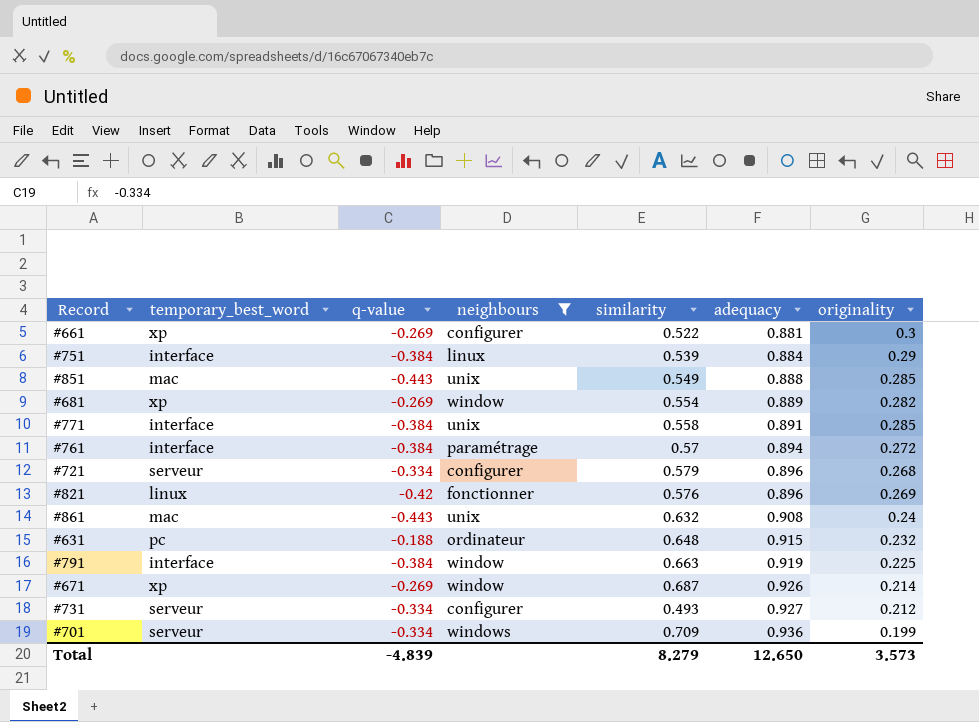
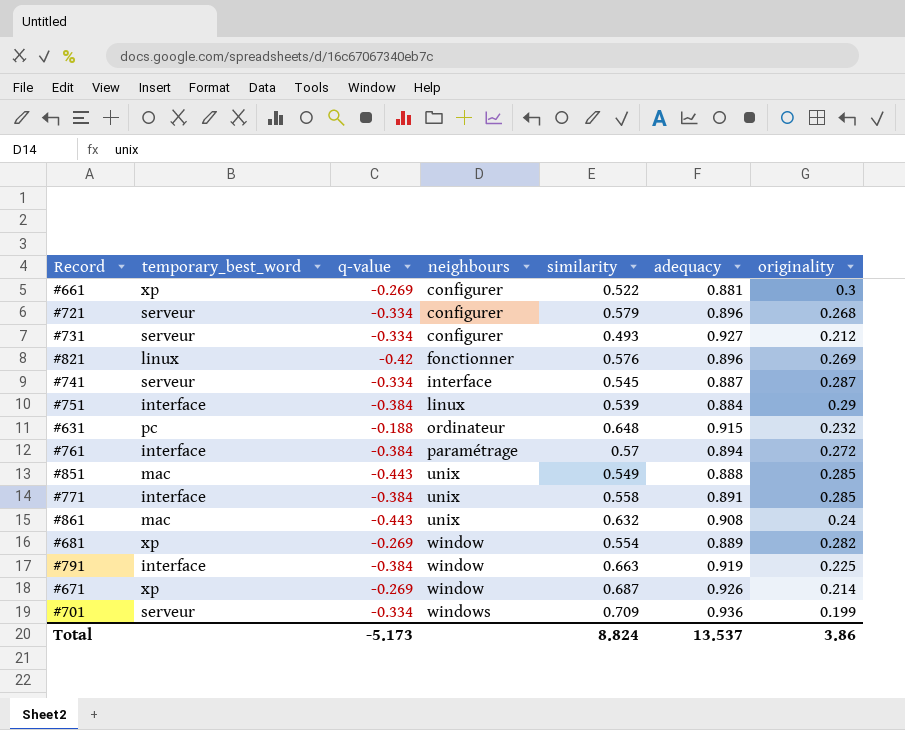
filter: neighbours != interface -> none
row order: adequacy ascending -> neighbours ascending
Total | q-value: -4.839 -> -5.173
Total | similarity: 8.279 -> 8.824
Total | adequacy: 12.650 -> 13.537
Total | originality: 3.573 -> 3.86

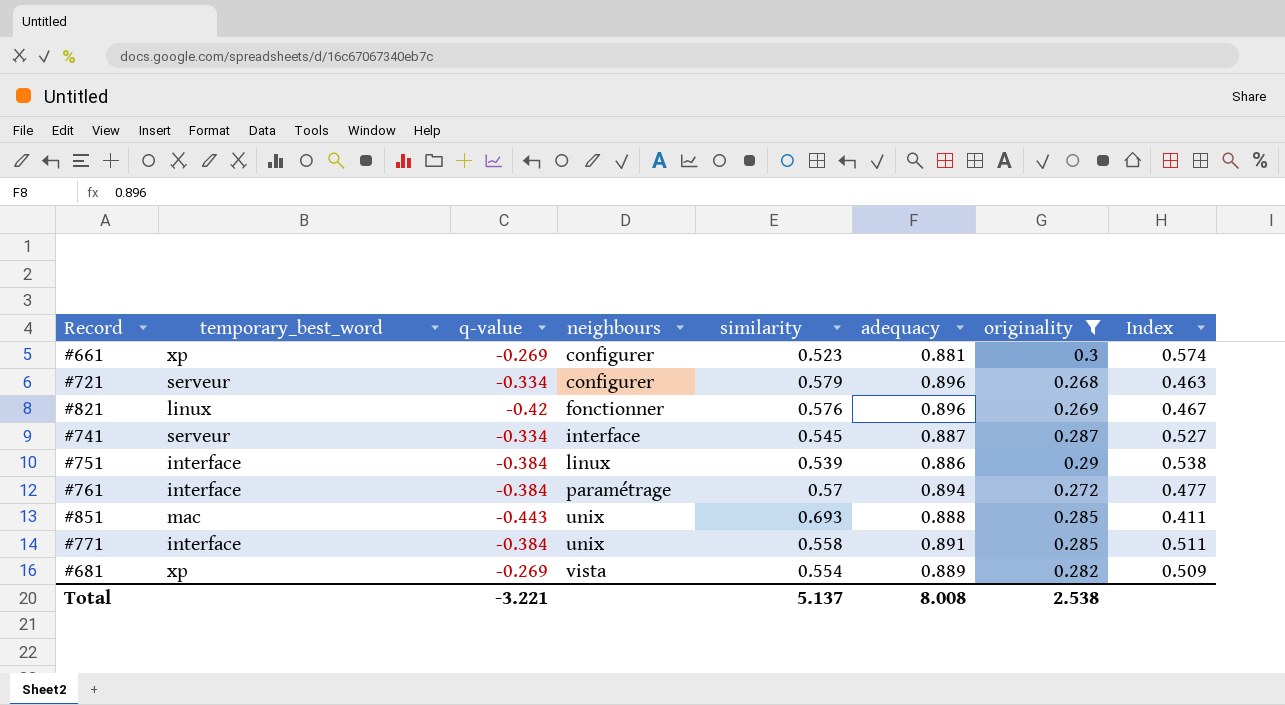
filter: none -> originality >= 0.268
column Index | formula: none -> [originality] / [similarity]
#661 | similarity: 0.522 -> 0.523
#751 | adequacy: 0.884 -> 0.886
#851 | similarity: 0.549 -> 0.693
#681 | neighbours: window -> vista
Total | q-value: -5.173 -> -3.221
Total | similarity: 8.824 -> 5.137
Total | adequacy: 13.537 -> 8.008
Total | originality: 3.86 -> 2.538

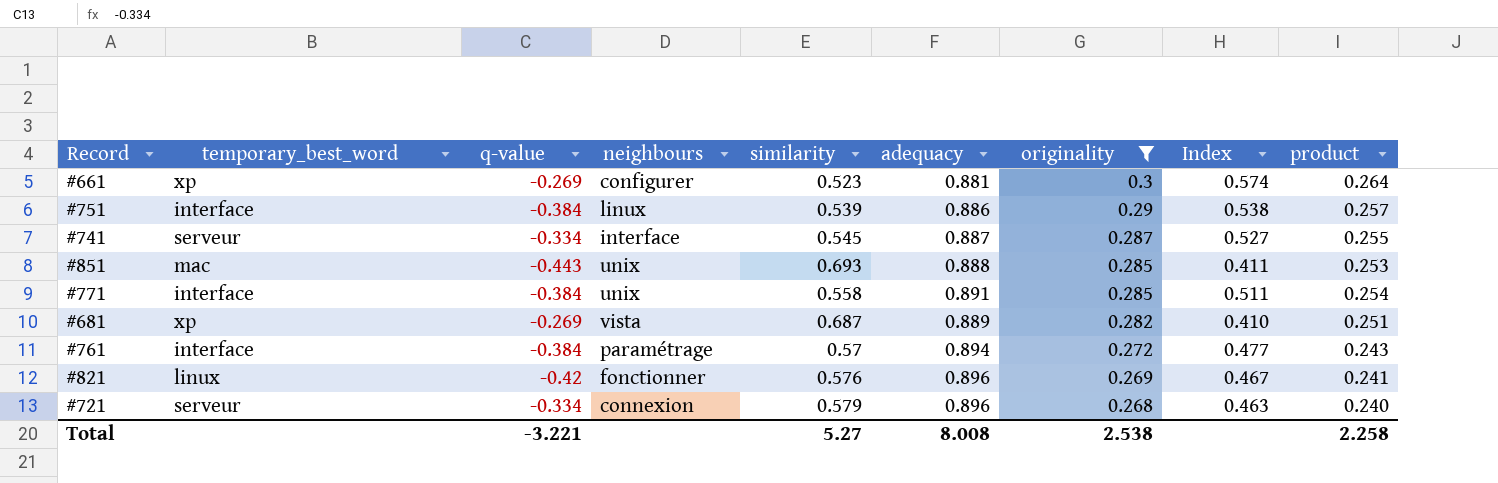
row order: neighbours ascending -> originality descending
column product | formula: none -> [adequacy] * [originality]
#681 | similarity: 0.554 -> 0.687
#681 | Index: 0.509 -> 0.410
#721 | neighbours: configurer -> connexion
Total | similarity: 5.137 -> 5.27

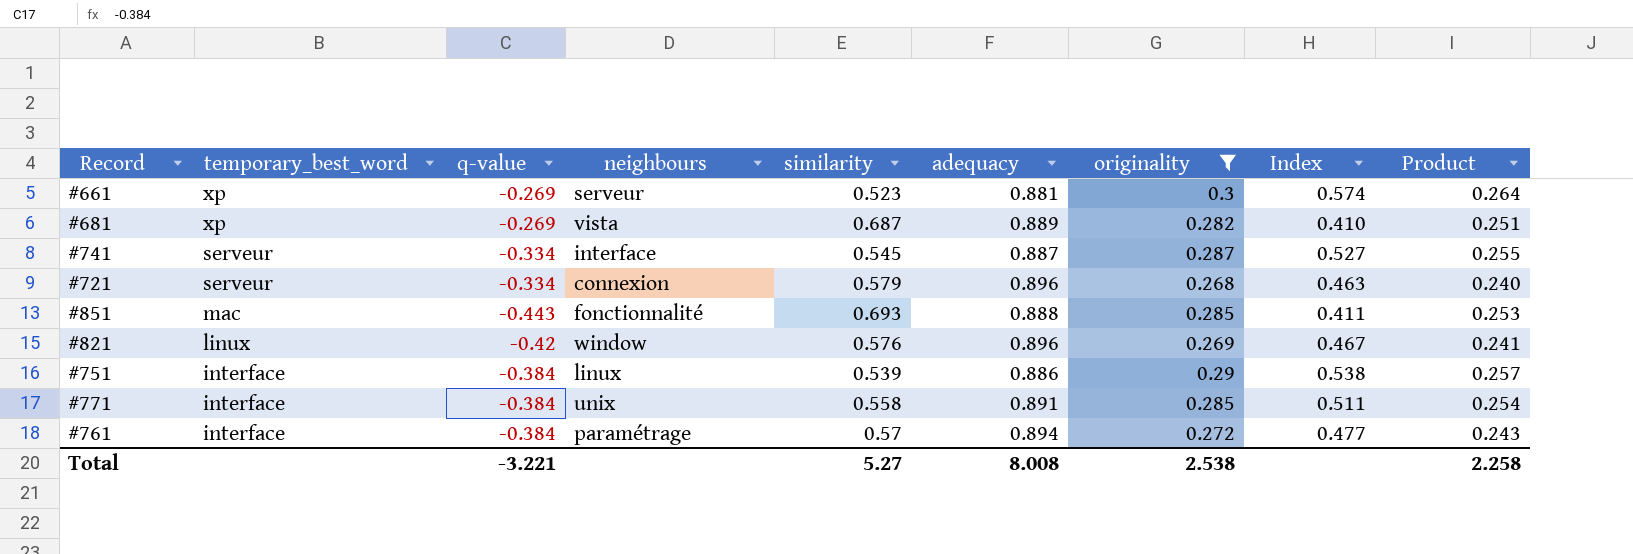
row order: originality descending -> temporary_best_word descending
column name: product -> Product
#661 | neighbours: configurer -> serveur
#851 | neighbours: unix -> fonctionnalité
#821 | neighbours: fonctionner -> window

